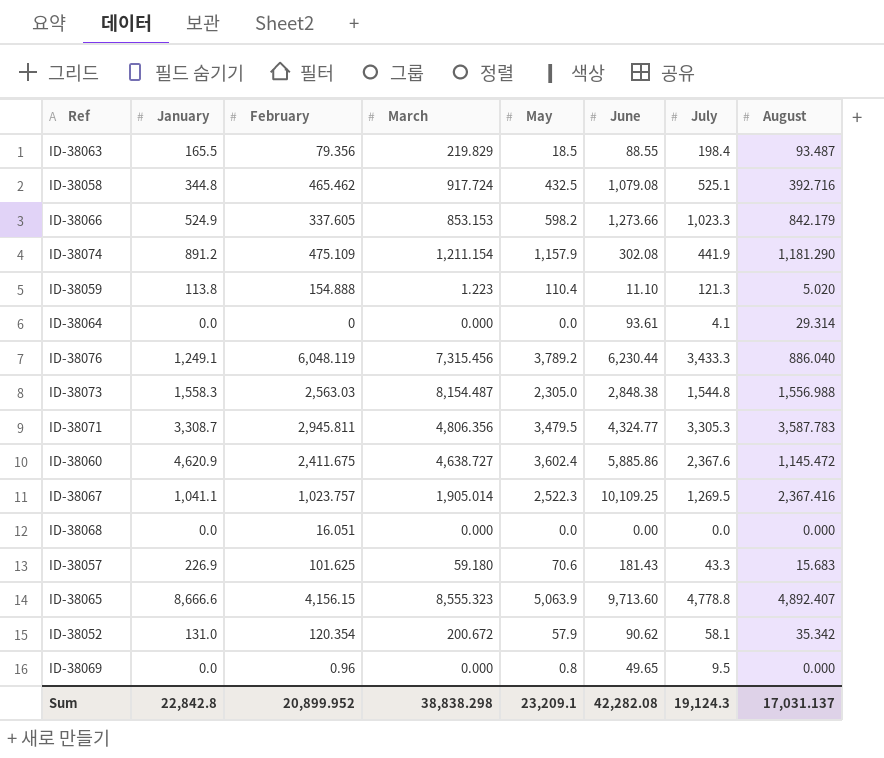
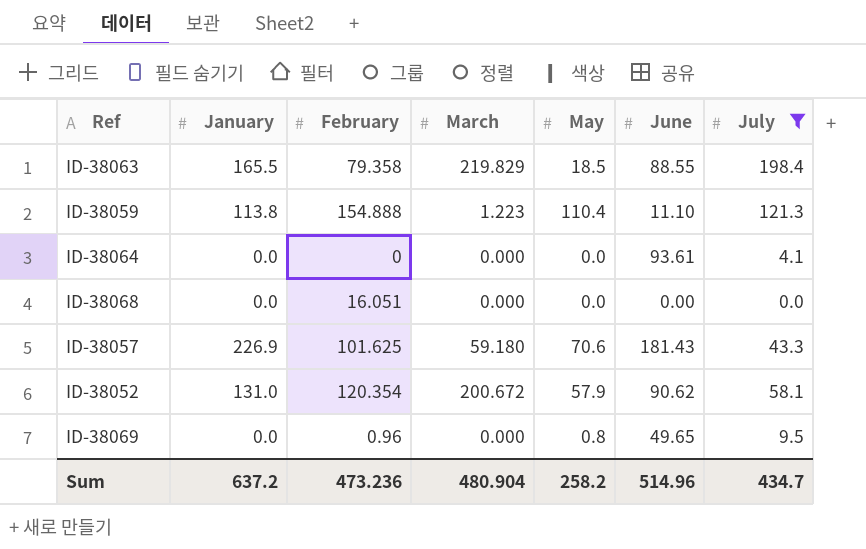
filter: none -> July <= 198.4
column August | position: 8 -> none
ID-38063 | February: 79.356 -> 79.358
Sum | January: 22,842.8 -> 637.2
Sum | February: 20,899.952 -> 473.236
Sum | March: 38,838.298 -> 480.904
Sum | May: 23,209.1 -> 258.2
Sum | June: 42,282.08 -> 514.96
Sum | July: 19,124.3 -> 434.7

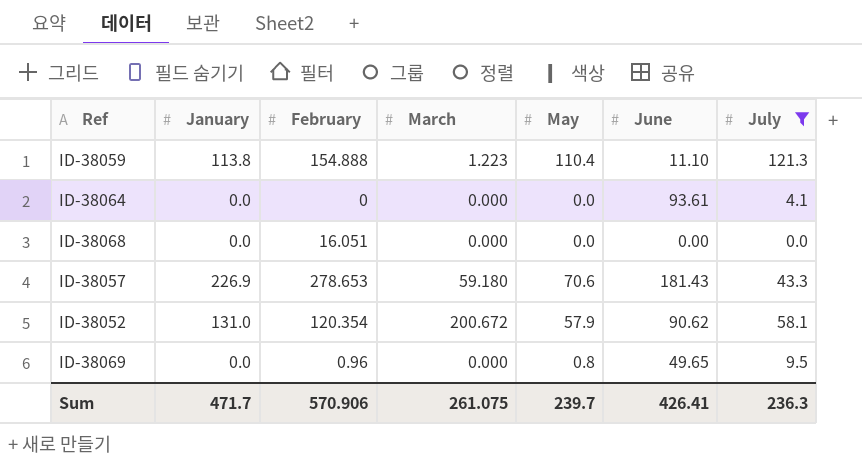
row ID-38063: 165.5 | 79.358 | 219.829 | 18.5 | 88.55 | 198.4 -> none
ID-38057 | February: 101.625 -> 278.653
Sum | January: 637.2 -> 471.7
Sum | February: 473.236 -> 570.906
Sum | March: 480.904 -> 261.075
Sum | May: 258.2 -> 239.7
Sum | June: 514.96 -> 426.41
Sum | July: 434.7 -> 236.3

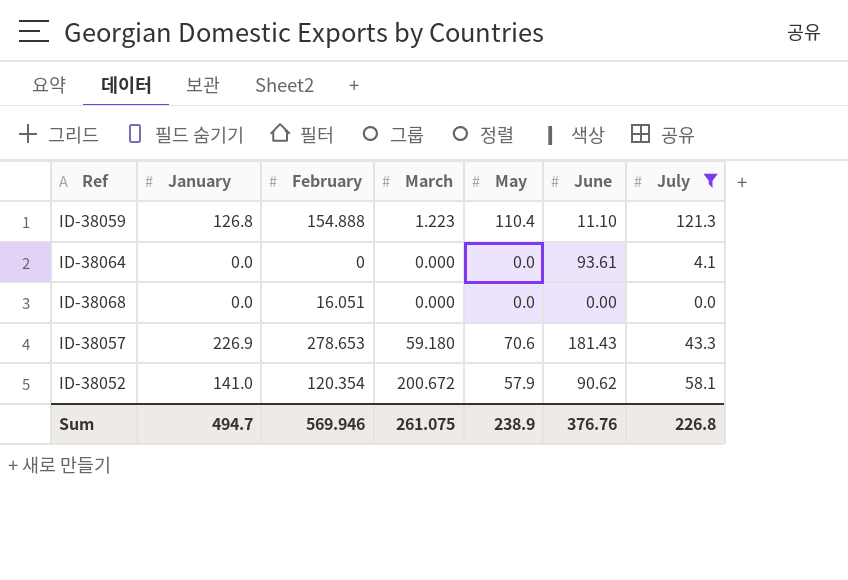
row ID-38069: 0.0 | 0.96 | 0.000 | 0.8 | 49.65 | 9.5 -> none
ID-38059 | January: 113.8 -> 126.8
ID-38052 | January: 131.0 -> 141.0
Sum | January: 471.7 -> 494.7
Sum | February: 570.906 -> 569.946
Sum | May: 239.7 -> 238.9
Sum | June: 426.41 -> 376.76
Sum | July: 236.3 -> 226.8

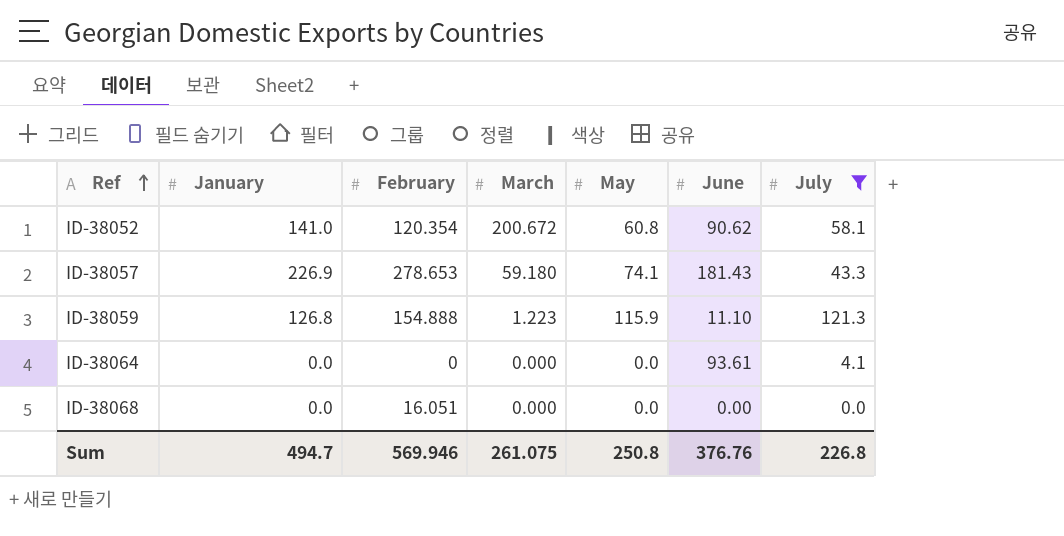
row order: none -> Ref ascending
ID-38052 | May: 57.9 -> 60.8
ID-38057 | May: 70.6 -> 74.1
ID-38059 | May: 110.4 -> 115.9
Sum | May: 238.9 -> 250.8

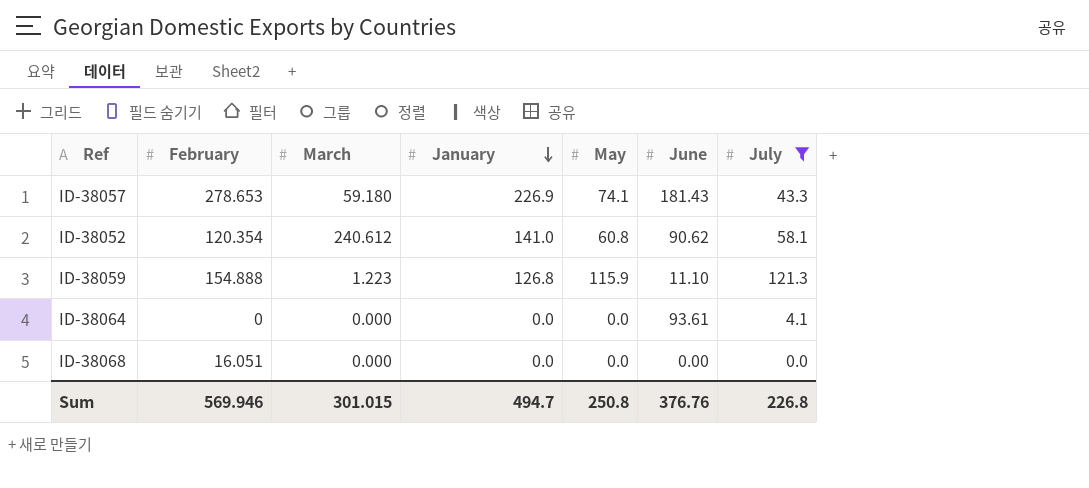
row order: Ref ascending -> January descending
column January | position: 2 -> 4
ID-38052 | March: 200.672 -> 240.612
Sum | March: 261.075 -> 301.015

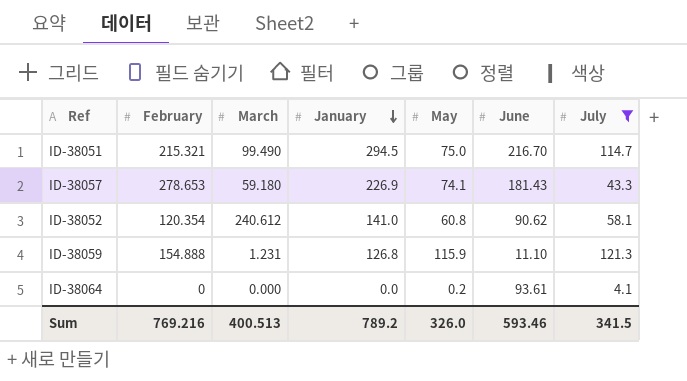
row ID-38068: 16.051 | 0.000 | 0.0 | 0.0 | 0.00 | 0.0 -> none
row ID-38051: none -> 215.321 | 99.490 | 294.5 | 75.0 | 216.70 | 114.7
ID-38059 | March: 1.223 -> 1.231
ID-38064 | May: 0.0 -> 0.2
Sum | February: 569.946 -> 769.216
Sum | March: 301.015 -> 400.513
Sum | January: 494.7 -> 789.2
Sum | May: 250.8 -> 326.0
Sum | June: 376.76 -> 593.46
Sum | July: 226.8 -> 341.5

